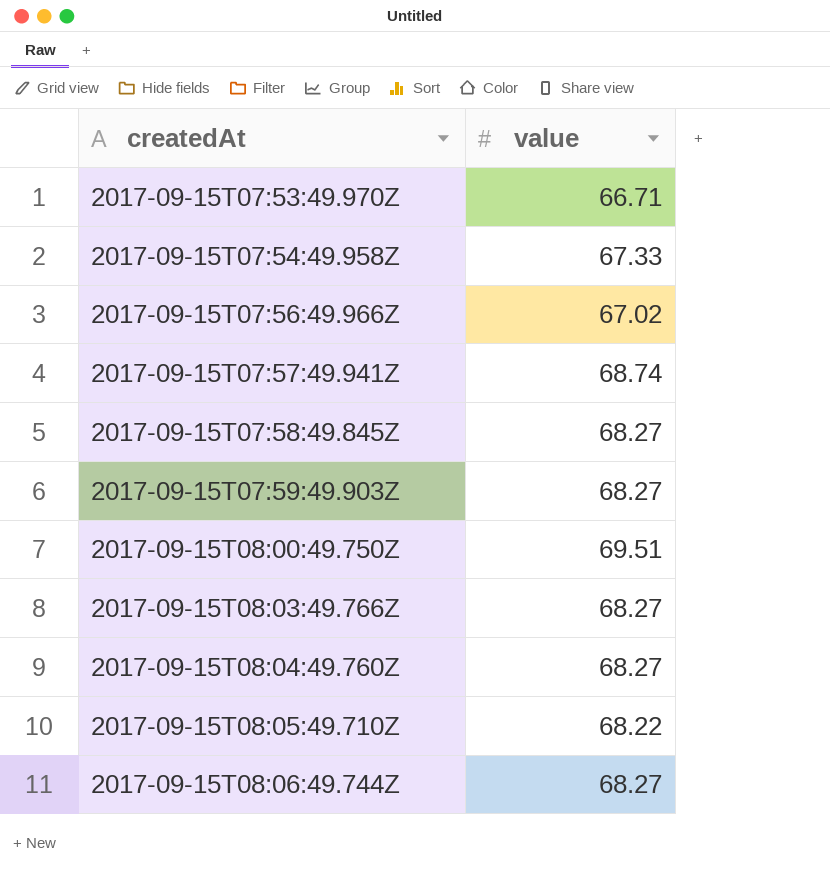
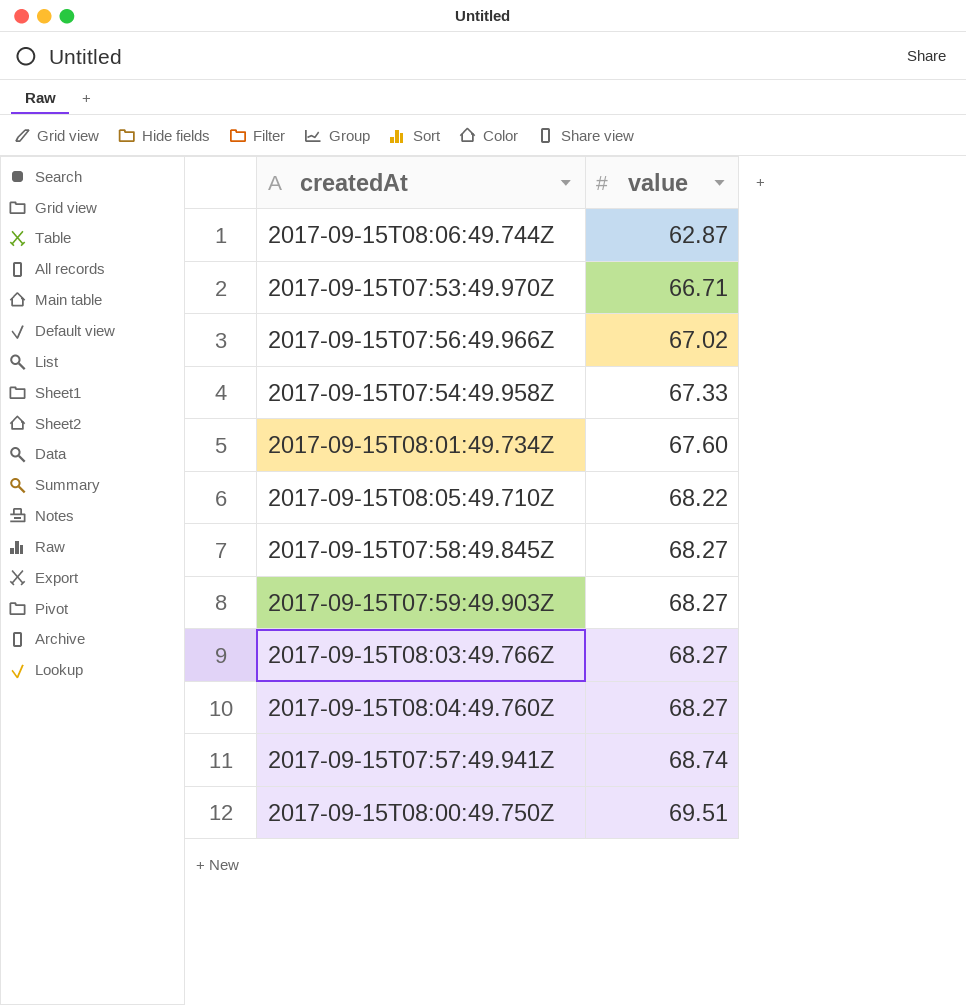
row order: createdAt ascending -> value ascending
2017-09-15T08:06:49.744Z | value: 68.27 -> 62.87
row 2017-09-15T08:01:49.734Z: none -> 67.60

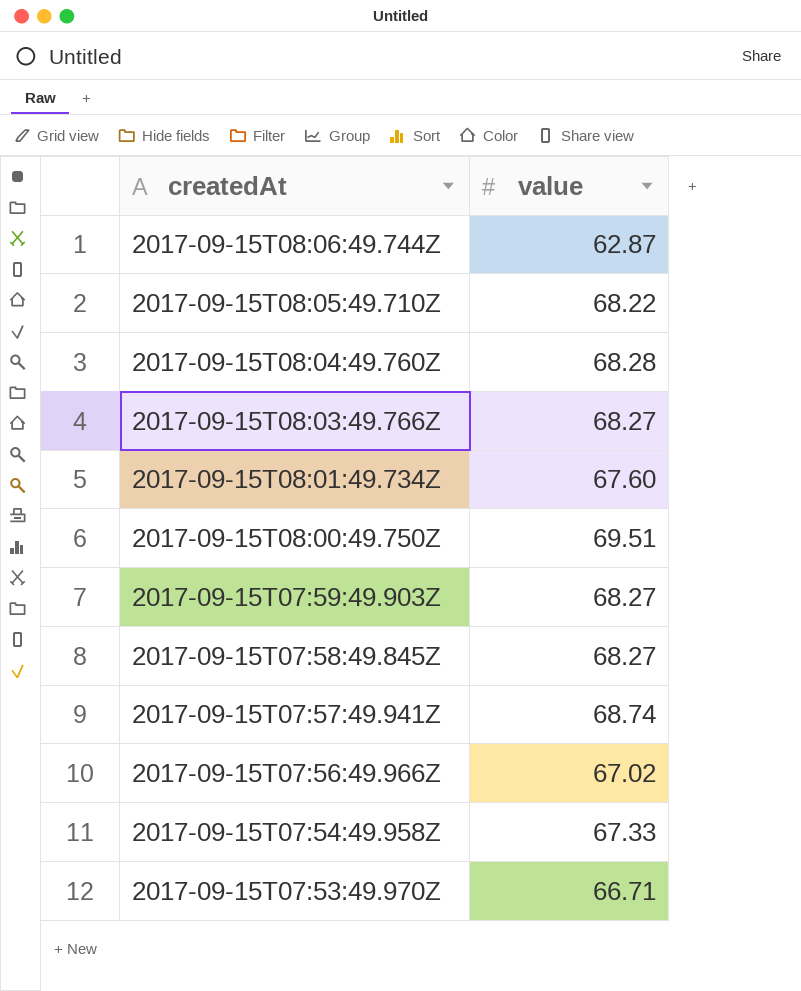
row order: value ascending -> createdAt descending
2017-09-15T08:04:49.760Z | value: 68.27 -> 68.28

